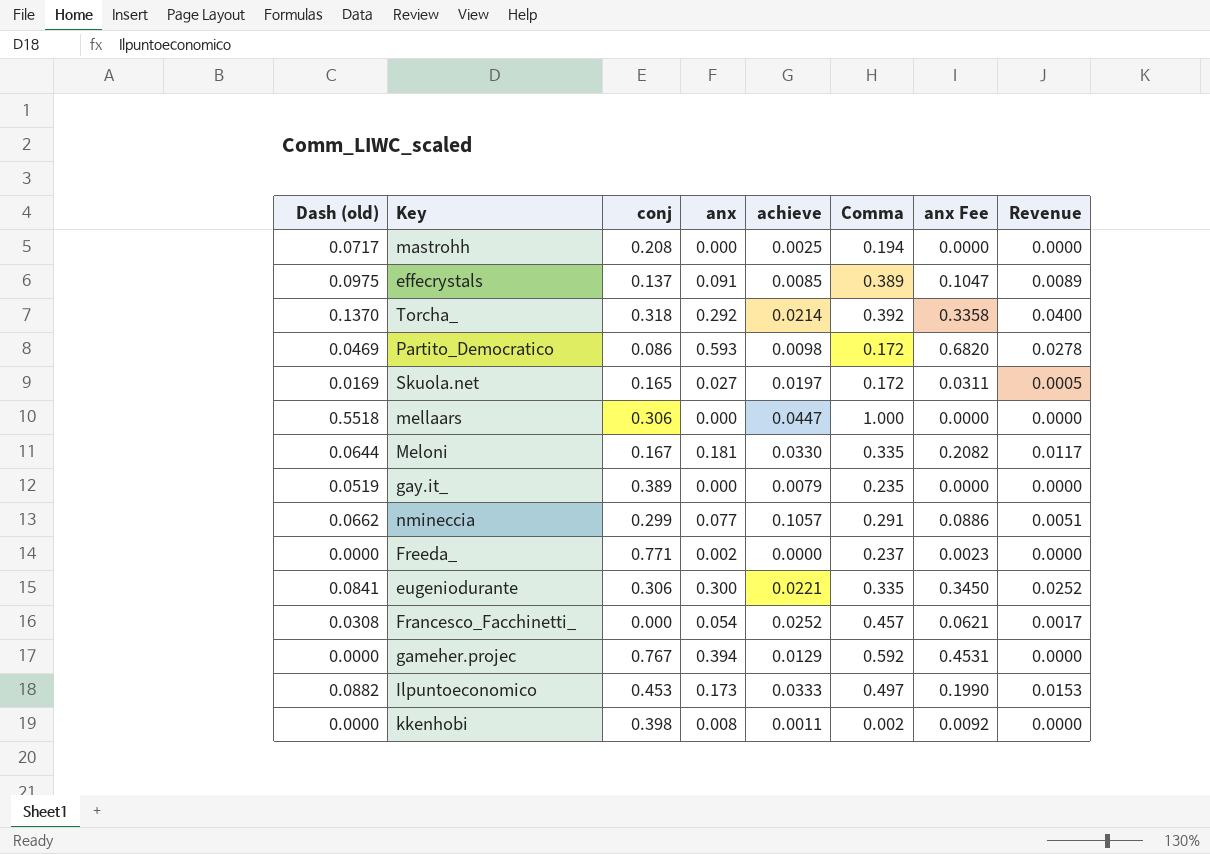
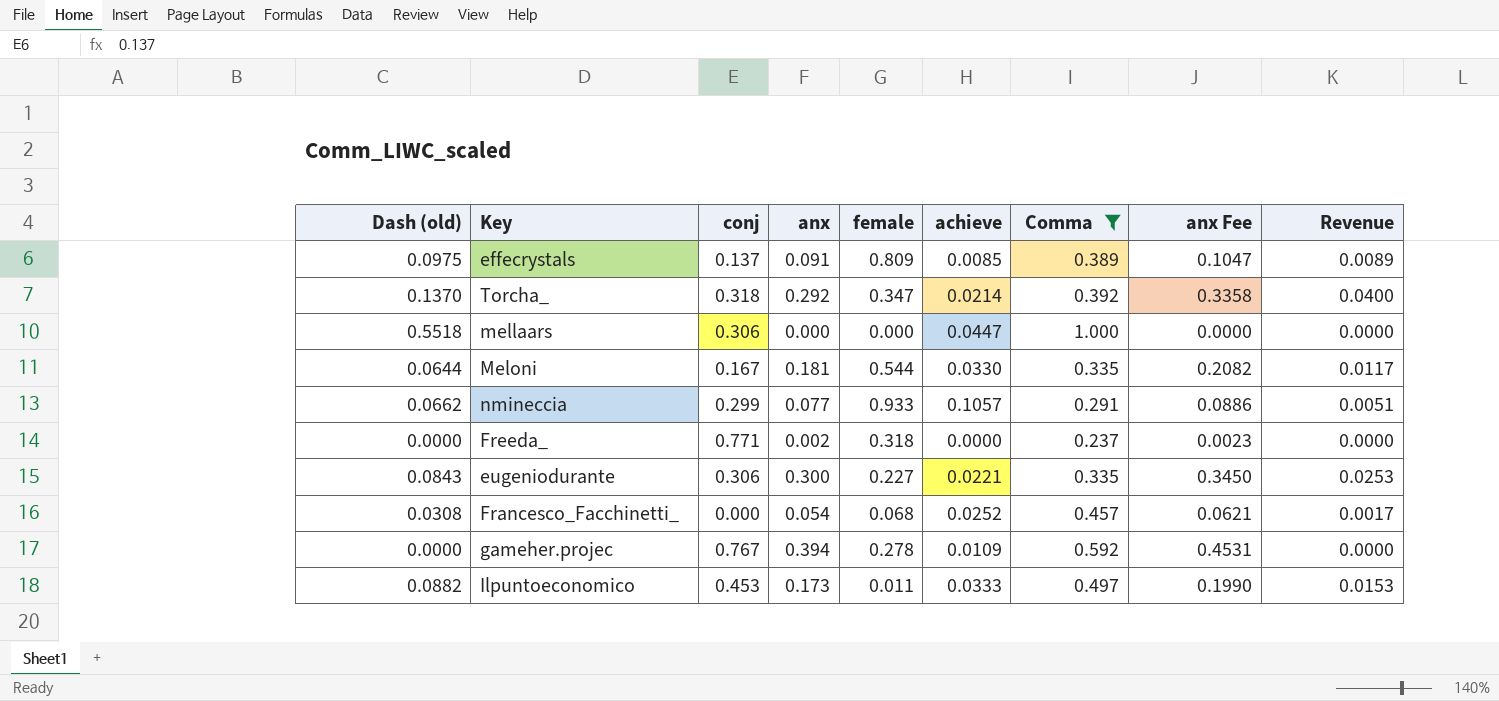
filter: none -> Comma >= 0.237
column female | position: none -> 5
eugeniodurante | Dash (old): 0.0841 -> 0.0843
eugeniodurante | Revenue: 0.0252 -> 0.0253
gameher.projec | achieve: 0.0129 -> 0.0109

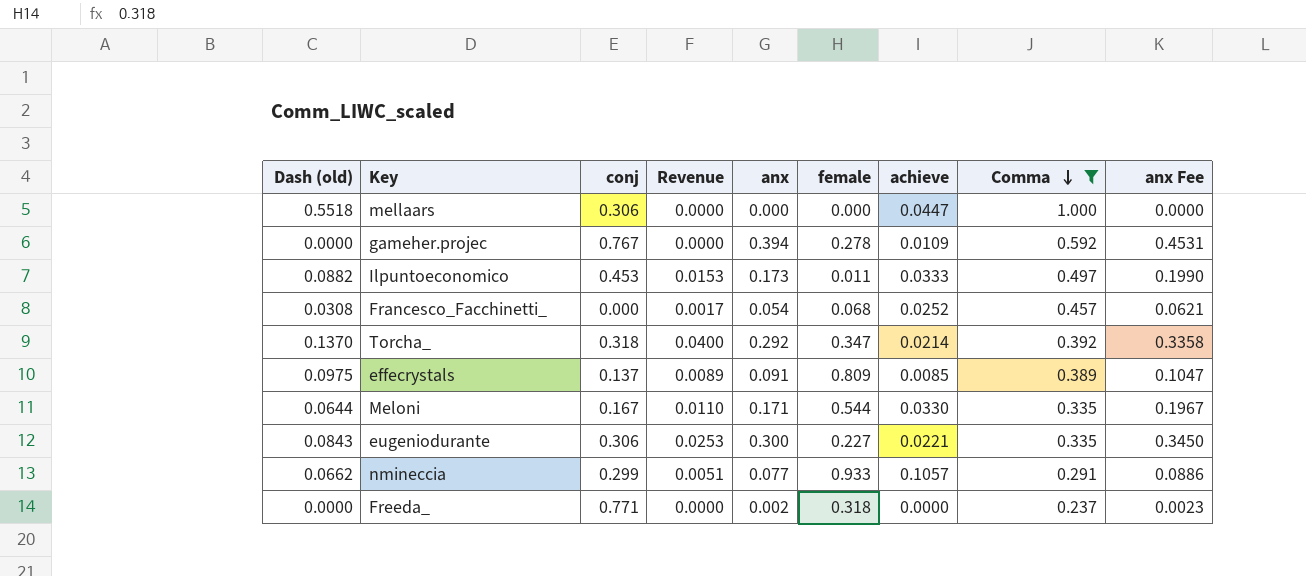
row order: none -> Comma descending
column Revenue | position: 9 -> 4
Meloni | Revenue: 0.0117 -> 0.0110
Meloni | anx: 0.181 -> 0.171
Meloni | anx Fee: 0.2082 -> 0.1967

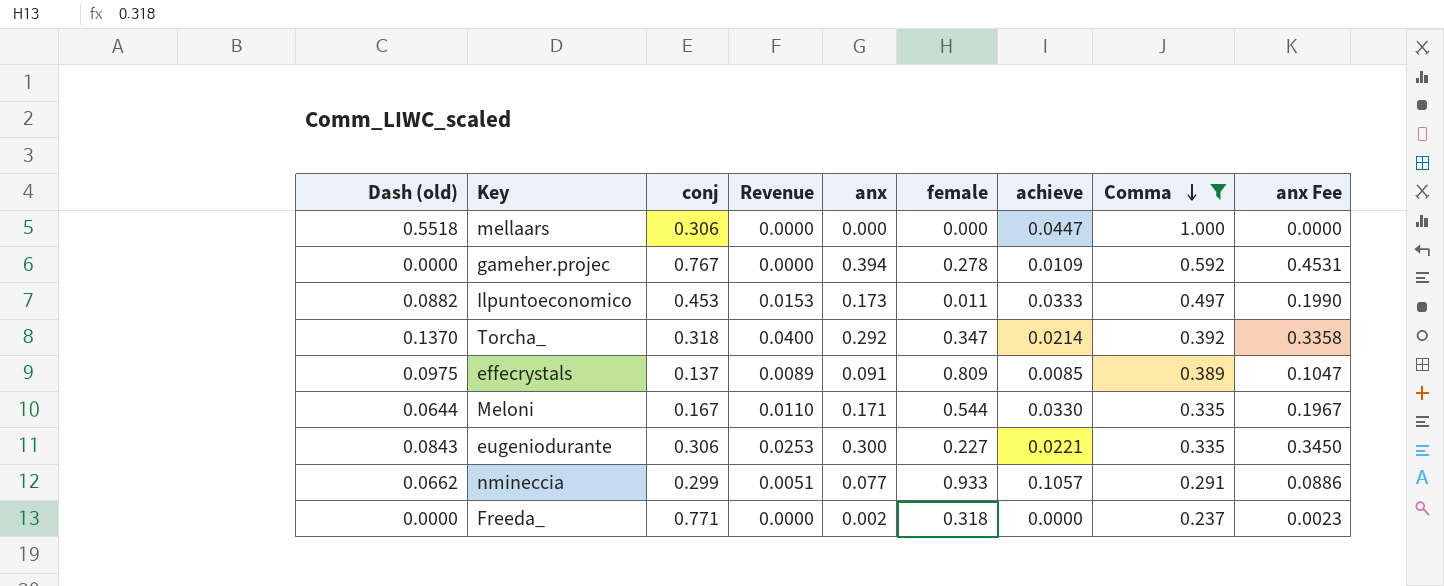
row Francesco_Facchinetti_: 0.0308 | 0.000 | 0.0017 | 0.054 | 0.068 | 0.0252 | 0.457 | 0.0621 -> none

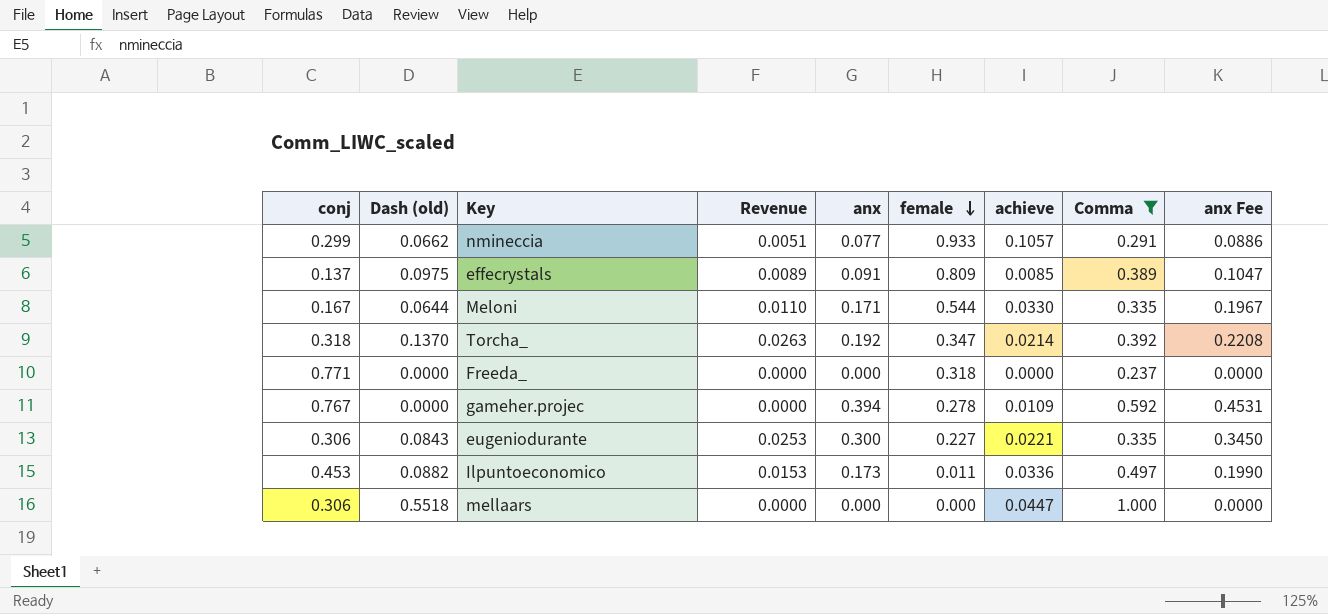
row order: Comma descending -> female descending
column conj | position: 3 -> 1
Torcha_ | Revenue: 0.0400 -> 0.0263
Torcha_ | anx: 0.292 -> 0.192
Torcha_ | anx Fee: 0.3358 -> 0.2208
Freeda_ | anx: 0.002 -> 0.000
Freeda_ | anx Fee: 0.0023 -> 0.0000
Ilpuntoeconomico | achieve: 0.0333 -> 0.0336

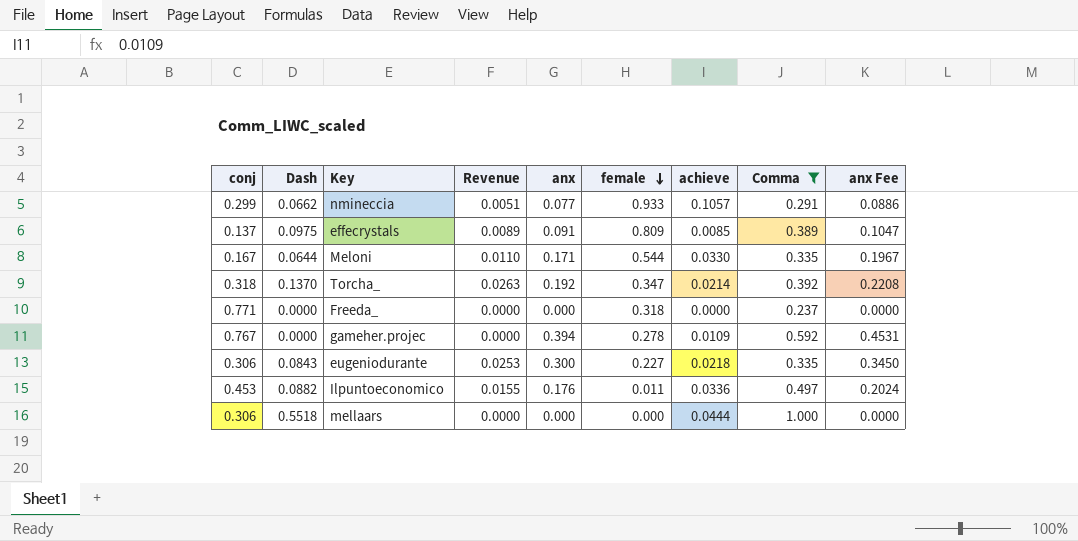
column name: Dash (old) -> Dash
eugeniodurante | achieve: 0.0221 -> 0.0218
Ilpuntoeconomico | Revenue: 0.0153 -> 0.0155
Ilpuntoeconomico | anx: 0.173 -> 0.176
Ilpuntoeconomico | anx Fee: 0.1990 -> 0.2024
mellaars | achieve: 0.0447 -> 0.0444

